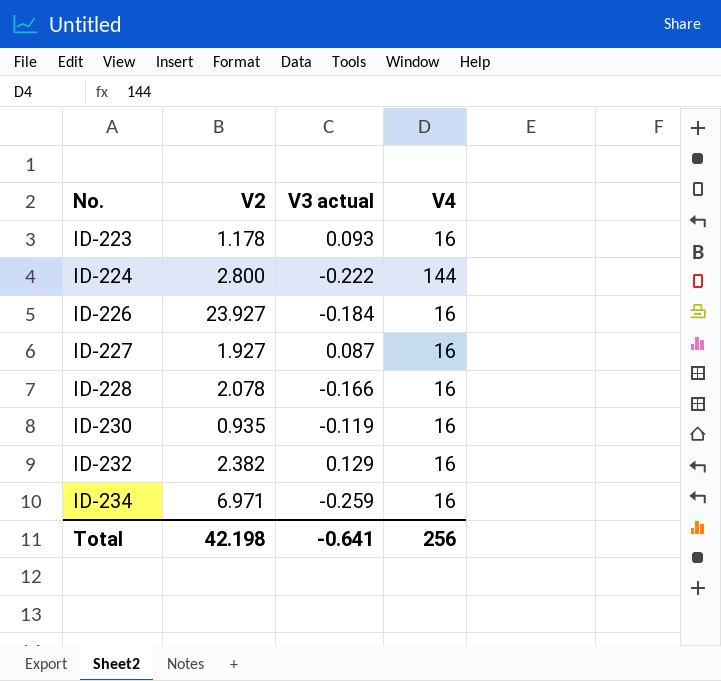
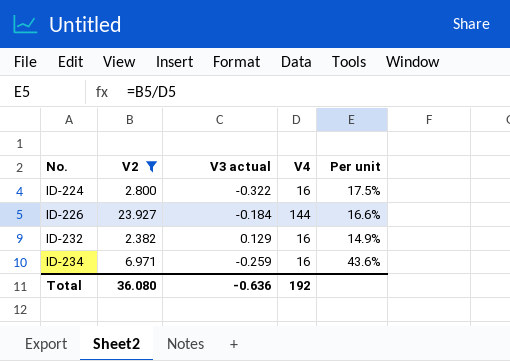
filter: none -> V2 >= 2.382
column Per unit | formula: none -> [V2] / [V4]
ID-224 | V3 actual: -0.222 -> -0.322
ID-224 | V4: 144 -> 16
ID-226 | V4: 16 -> 144
Total | V2: 42.198 -> 36.080
Total | V3 actual: -0.641 -> -0.636
Total | V4: 256 -> 192

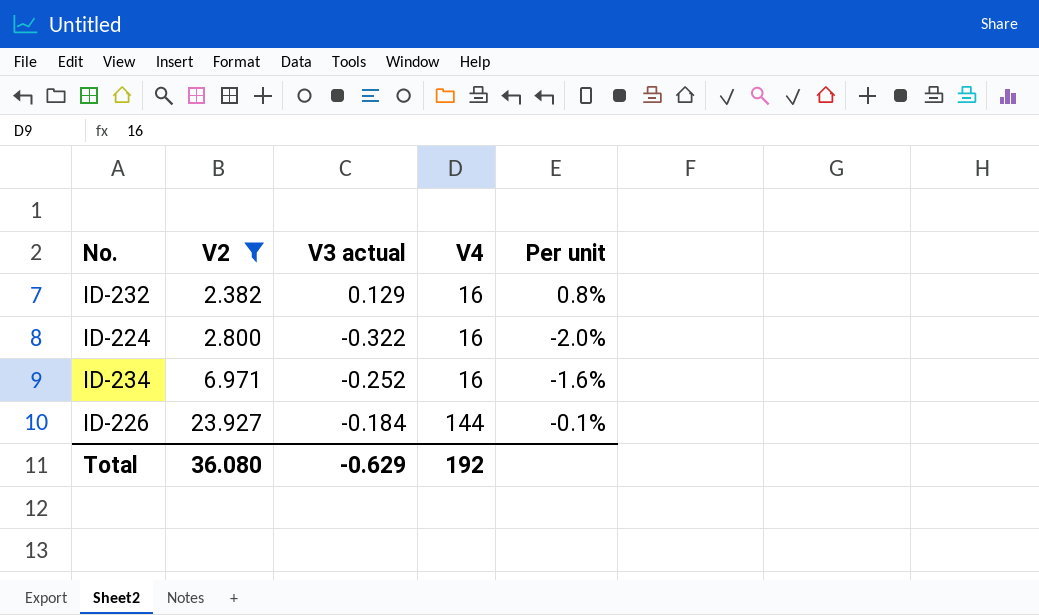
row order: No. ascending -> V2 ascending
column Per unit | formula: [V2] / [V4] -> [V3 actual] / [V4]
ID-234 | V3 actual: -0.259 -> -0.252
Total | V3 actual: -0.636 -> -0.629

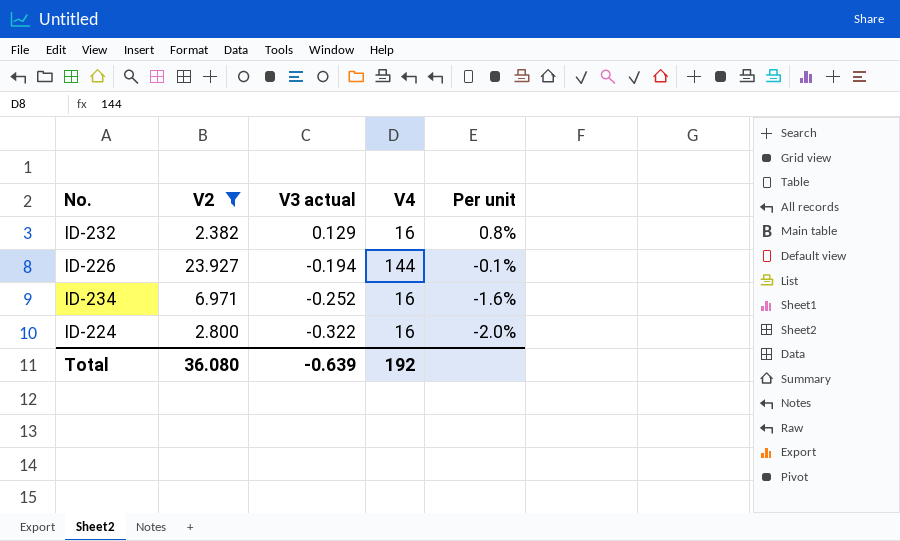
row order: V2 ascending -> V3 actual descending
ID-226 | V3 actual: -0.184 -> -0.194
Total | V3 actual: -0.629 -> -0.639

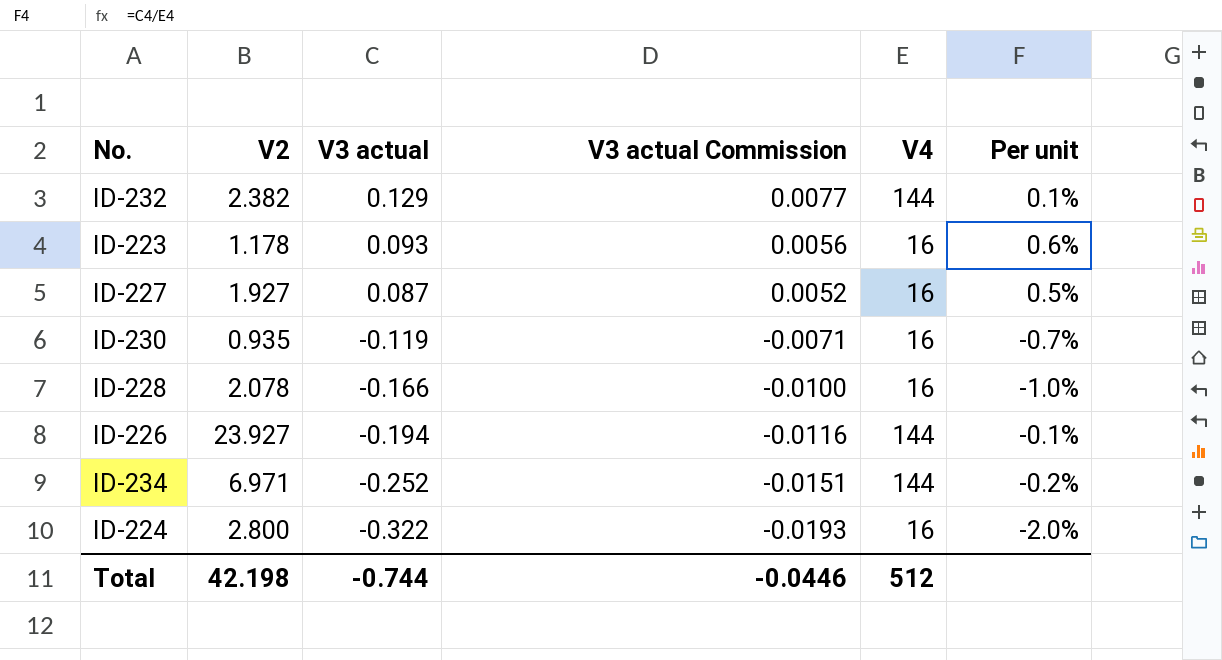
filter: V2 >= 2.382 -> none
column V3 actual Commission | formula: none -> [V3 actual] * 0.06
ID-232 | V4: 16 -> 144
ID-232 | Per unit: 0.8% -> 0.1%
ID-234 | V4: 16 -> 144
ID-234 | Per unit: -1.6% -> -0.2%
Total | V2: 36.080 -> 42.198
Total | V3 actual: -0.639 -> -0.744
Total | V4: 192 -> 512

